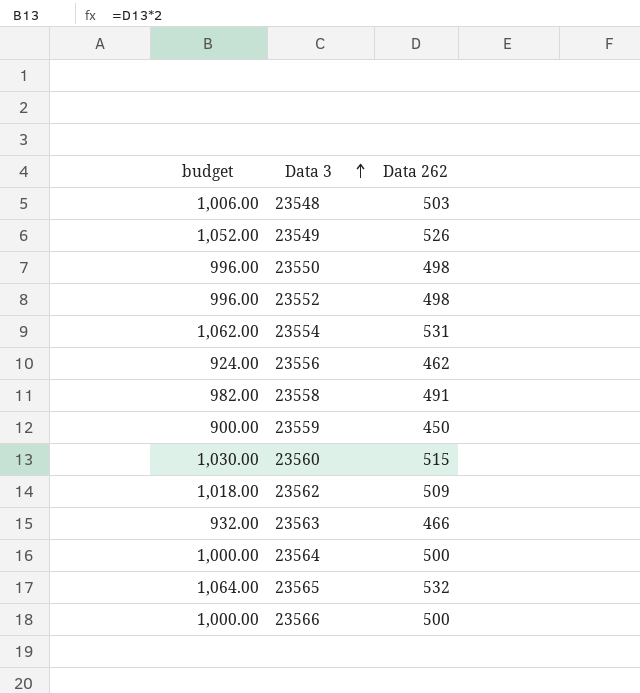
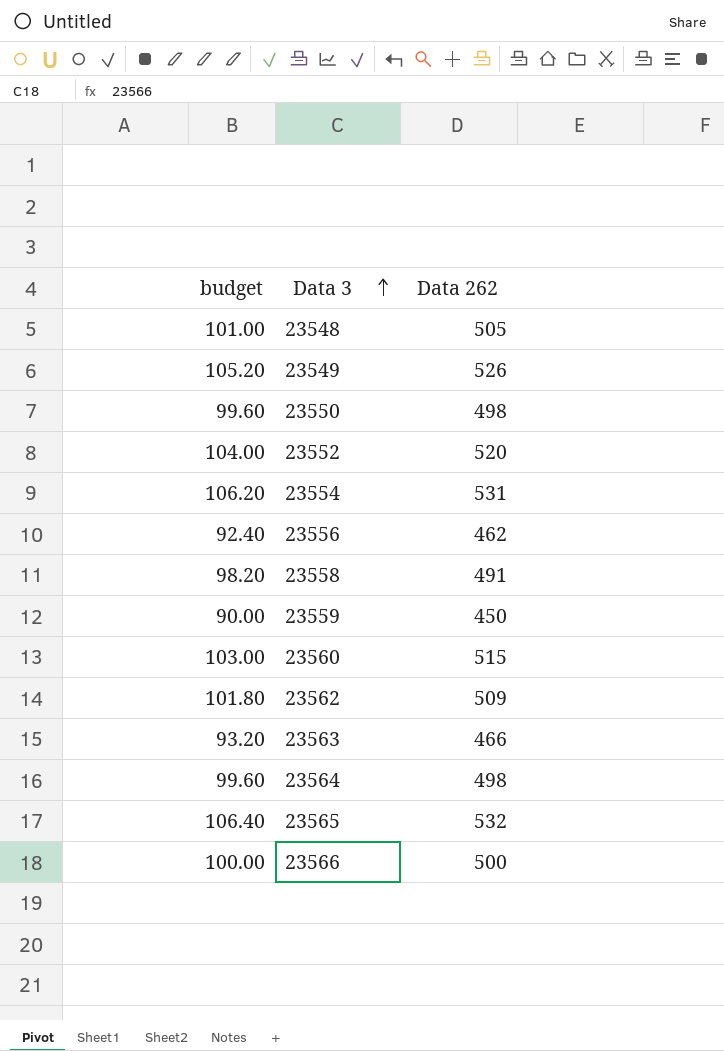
column budget | formula: [Data 262] * 2 -> [Data 262] * 0.2
23548 | Data 262: 503 -> 505
23552 | Data 262: 498 -> 520
23564 | Data 262: 500 -> 498

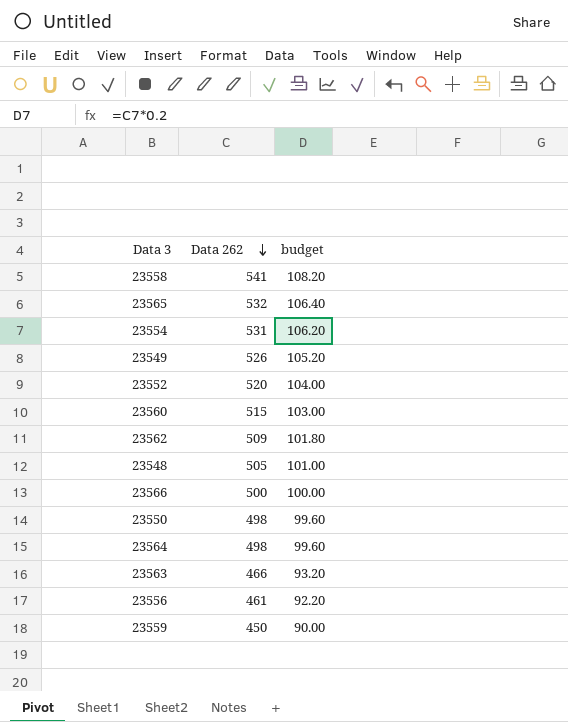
row order: Data 3 ascending -> Data 262 descending
column budget | position: 1 -> 3
23558 | Data 262: 491 -> 541
23558 | budget: 98.20 -> 108.20
23556 | Data 262: 462 -> 461
23556 | budget: 92.40 -> 92.20

